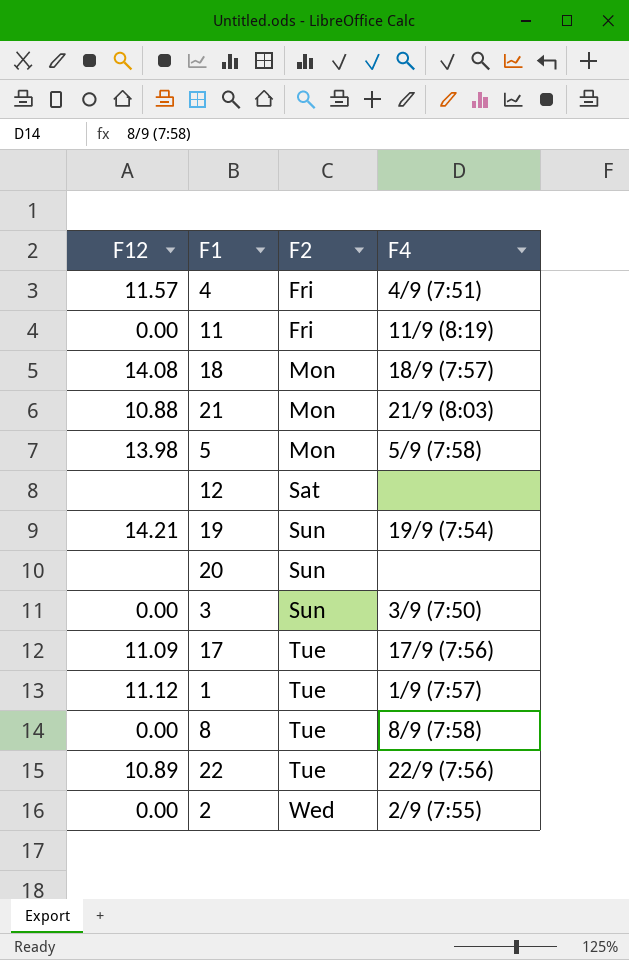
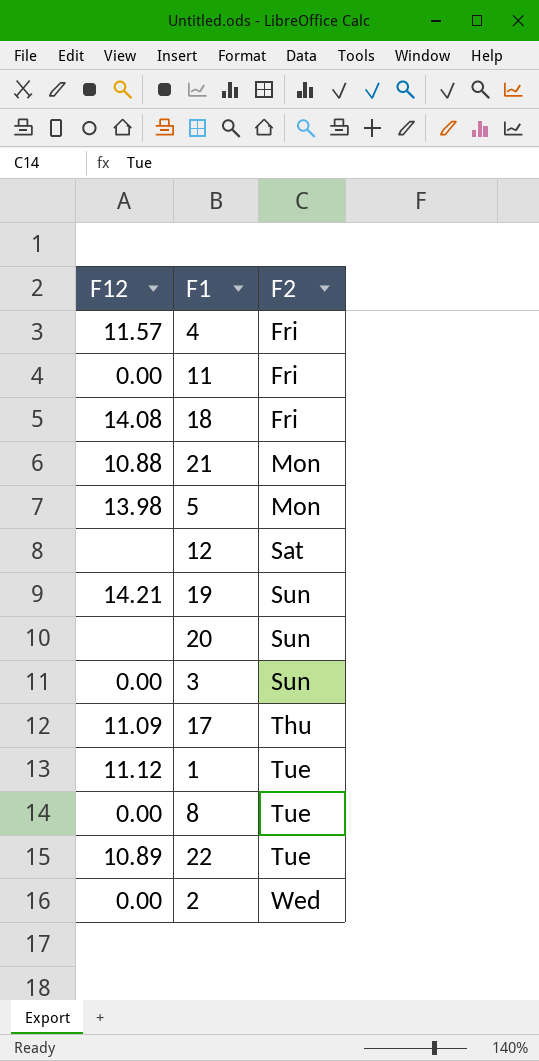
column F4 | position: 4 -> none
18 | F2: Mon -> Fri
17 | F2: Tue -> Thu

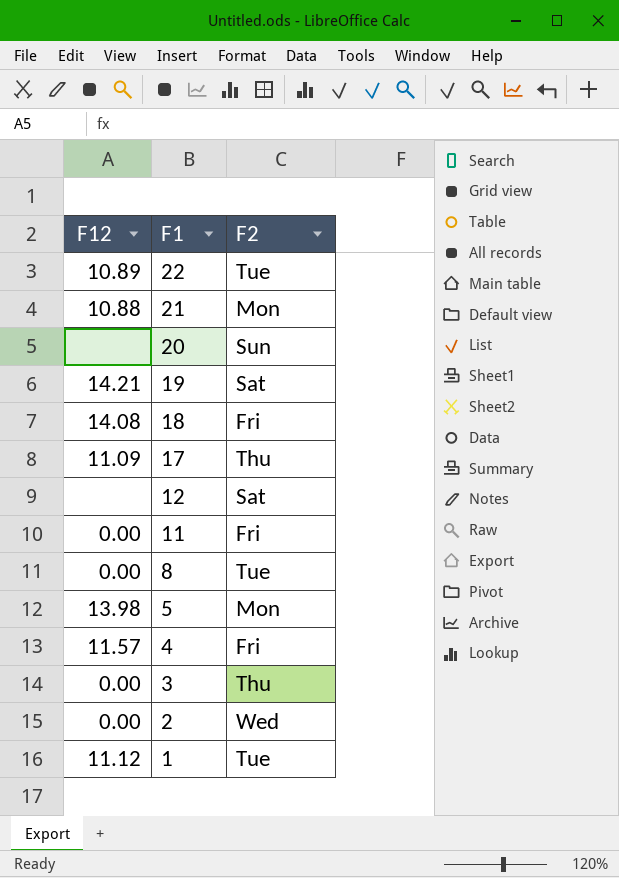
row order: F2 ascending -> F1 descending
19 | F2: Sun -> Sat
3 | F2: Sun -> Thu

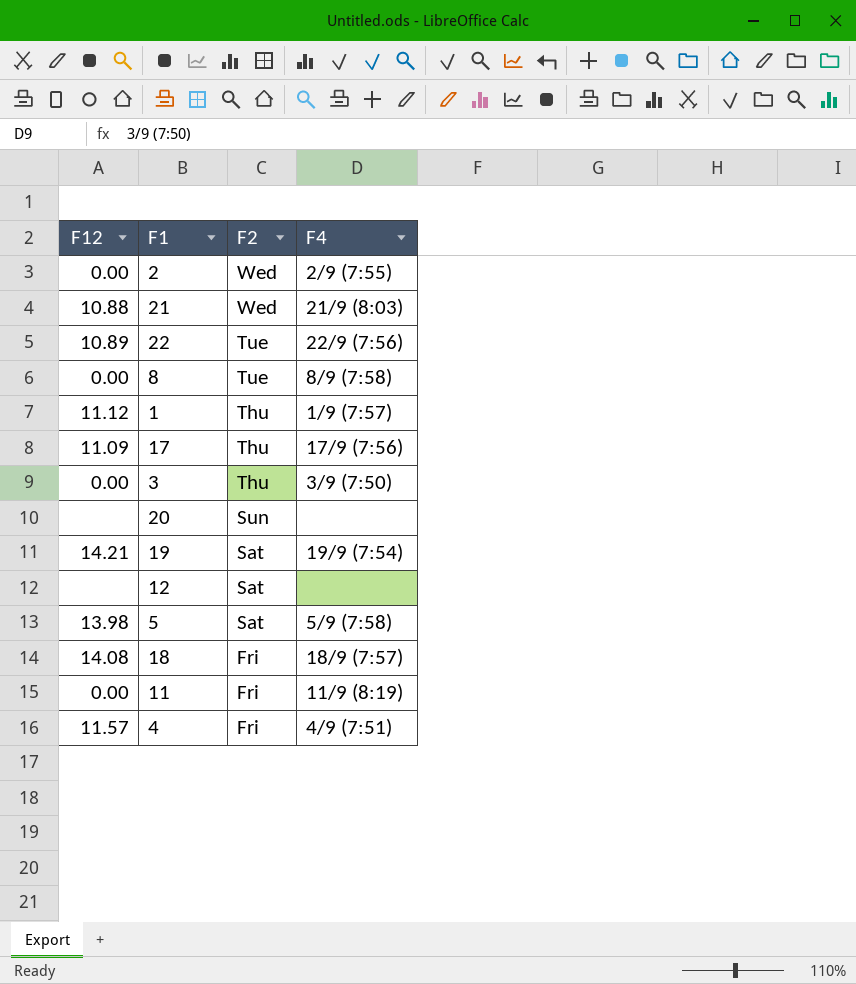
row order: F1 descending -> F2 descending
column F4 | position: none -> 4
21 | F2: Mon -> Wed
1 | F2: Tue -> Thu
5 | F2: Mon -> Sat

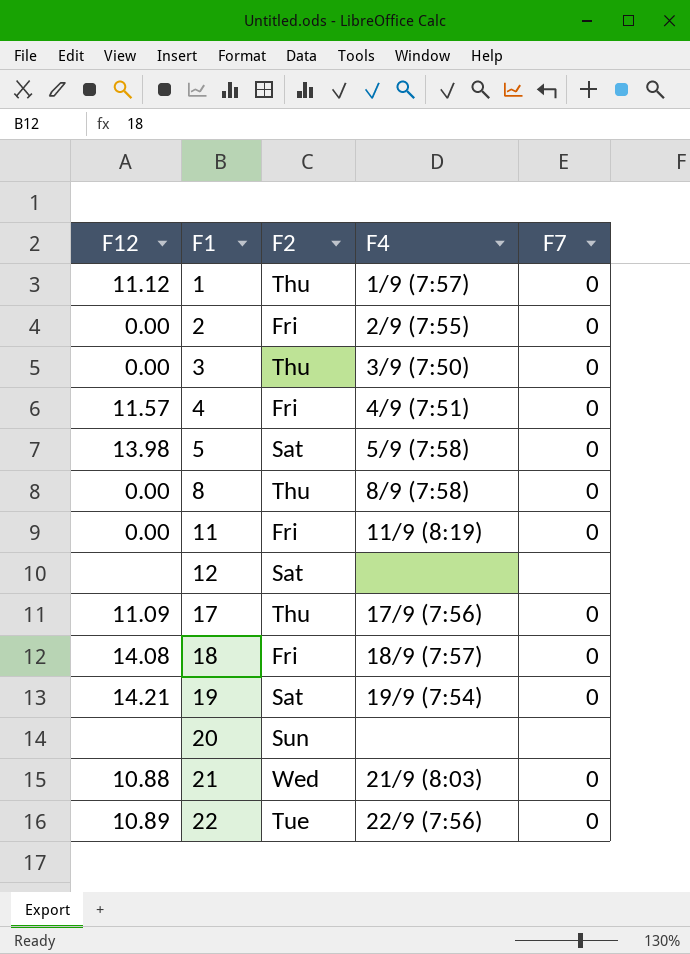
row order: F2 descending -> F1 ascending
column F7 | position: none -> 5
2 | F2: Wed -> Fri
8 | F2: Tue -> Thu

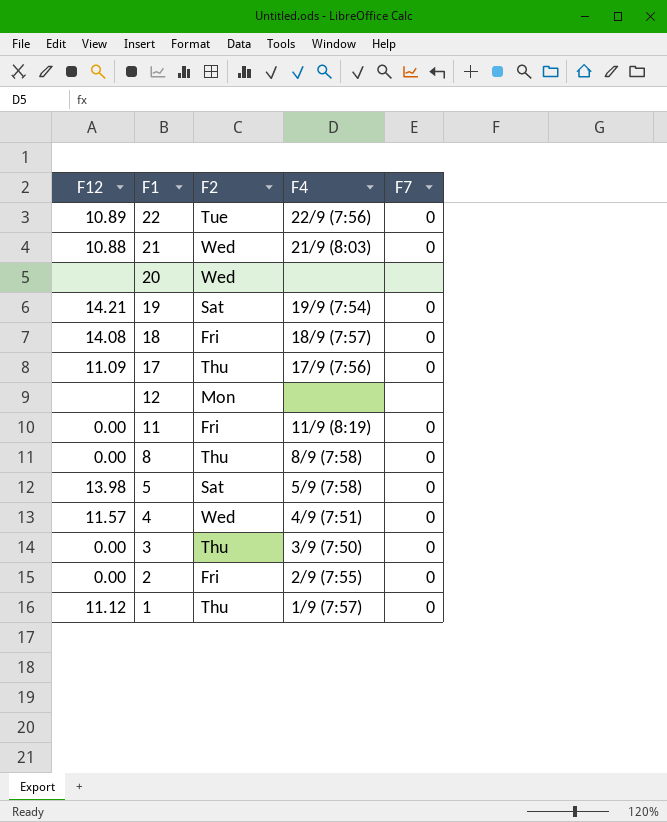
row order: F1 ascending -> F1 descending
20 | F2: Sun -> Wed
12 | F2: Sat -> Mon
4 | F2: Fri -> Wed

